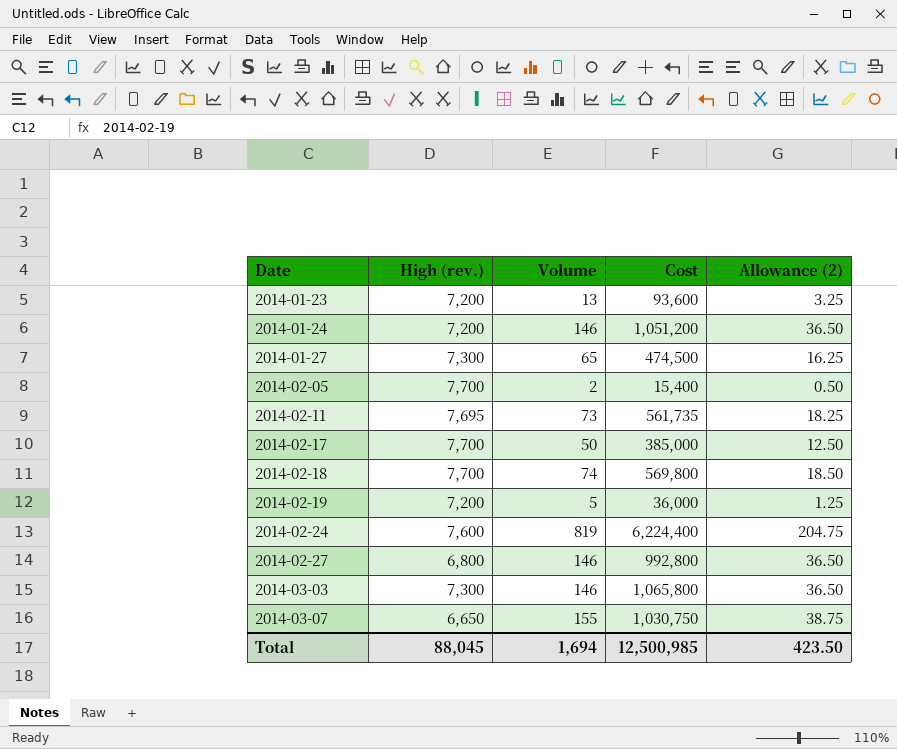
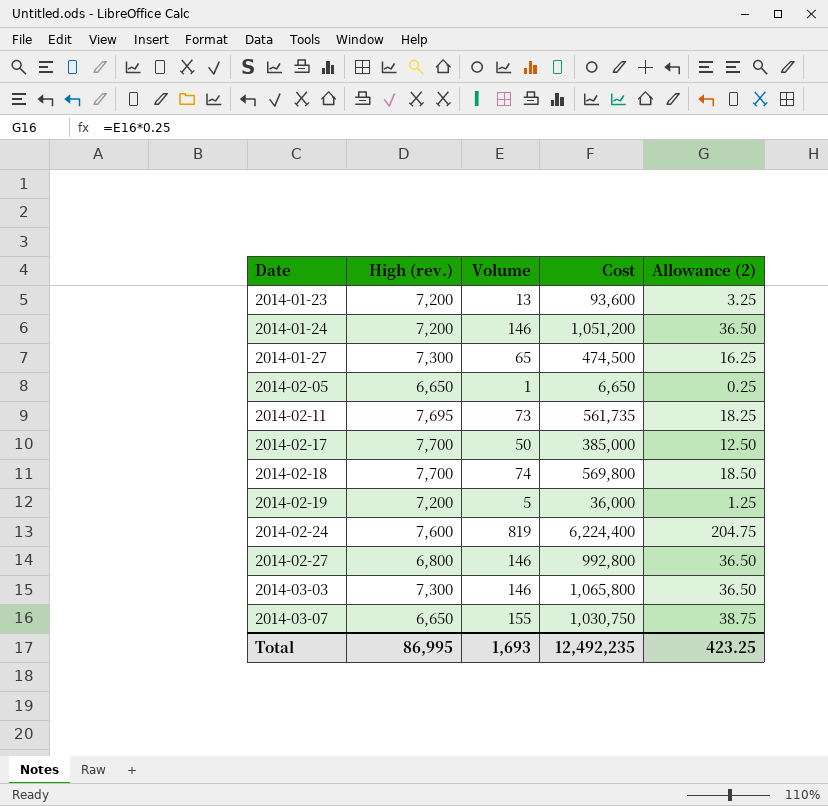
2014-02-05 | High (rev.): 7,700 -> 6,650
2014-02-05 | Volume: 2 -> 1
2014-02-05 | Cost: 15,400 -> 6,650
2014-02-05 | Allowance (2): 0.50 -> 0.25
Total | High (rev.): 88,045 -> 86,995
Total | Volume: 1,694 -> 1,693
Total | Cost: 12,500,985 -> 12,492,235
Total | Allowance (2): 423.50 -> 423.25

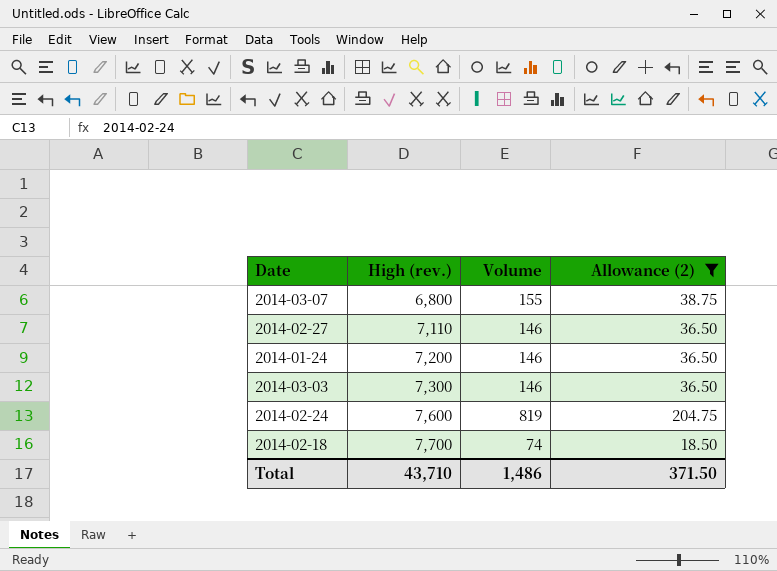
filter: none -> Allowance (2) >= 18.50
row order: Date ascending -> High (rev.) ascending
column Cost | formula: [High (rev.)] * [Volume] -> none
2014-03-07 | High (rev.): 6,650 -> 6,800
2014-02-27 | High (rev.): 6,800 -> 7,110
Total | High (rev.): 86,995 -> 43,710
Total | Volume: 1,693 -> 1,486
Total | Allowance (2): 423.25 -> 371.50

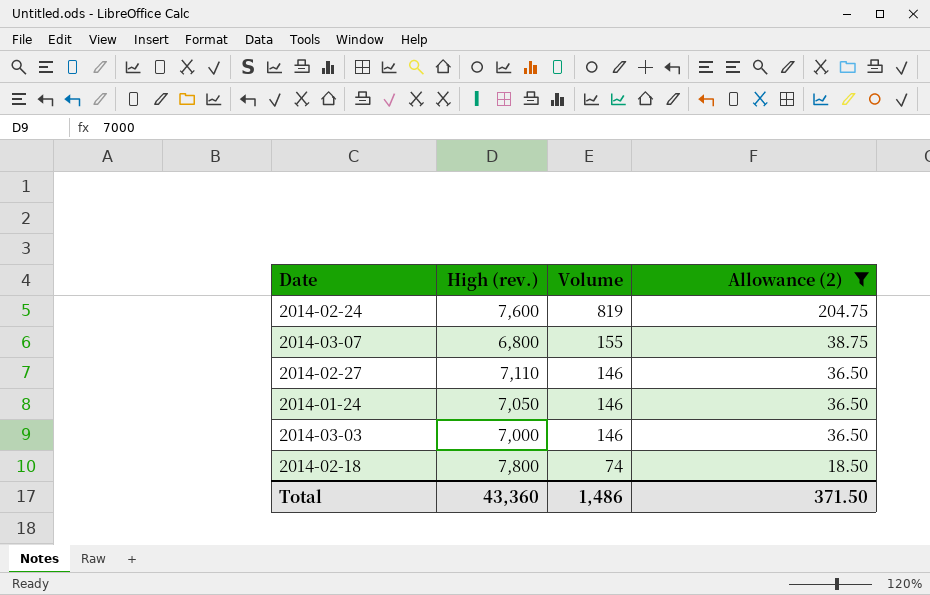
row order: High (rev.) ascending -> Volume descending
2014-01-24 | High (rev.): 7,200 -> 7,050
2014-03-03 | High (rev.): 7,300 -> 7,000
2014-02-18 | High (rev.): 7,700 -> 7,800
Total | High (rev.): 43,710 -> 43,360

